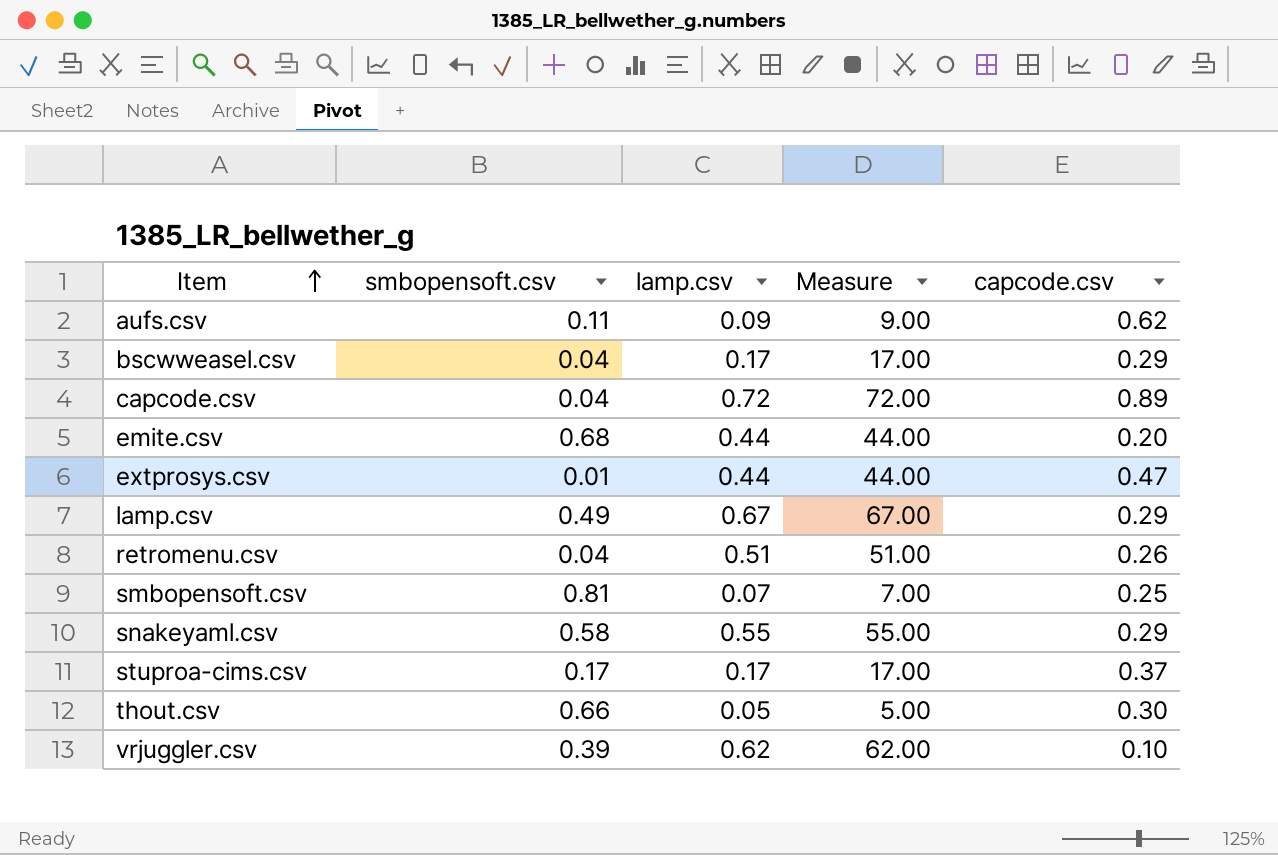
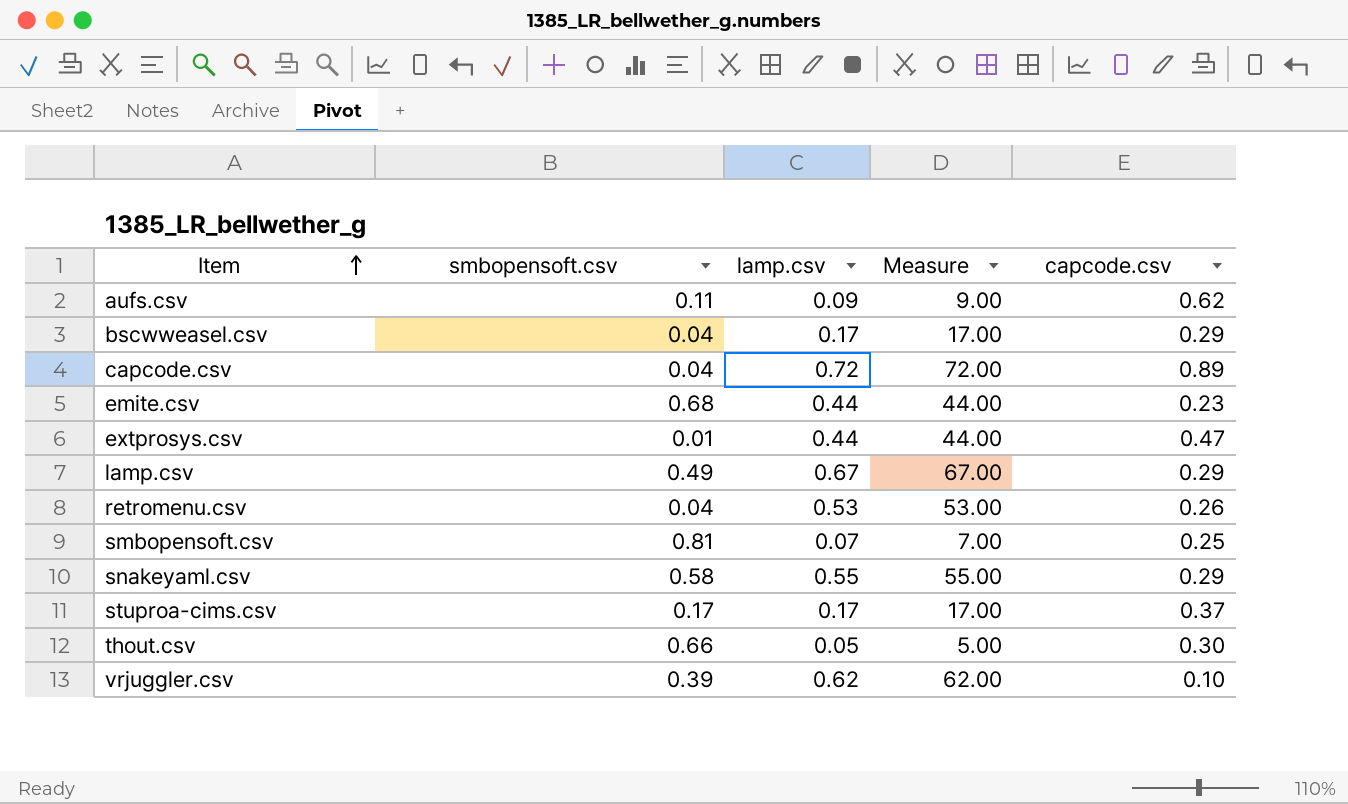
emite.csv | capcode.csv: 0.20 -> 0.23
retromenu.csv | lamp.csv: 0.51 -> 0.53
retromenu.csv | Measure: 51.00 -> 53.00

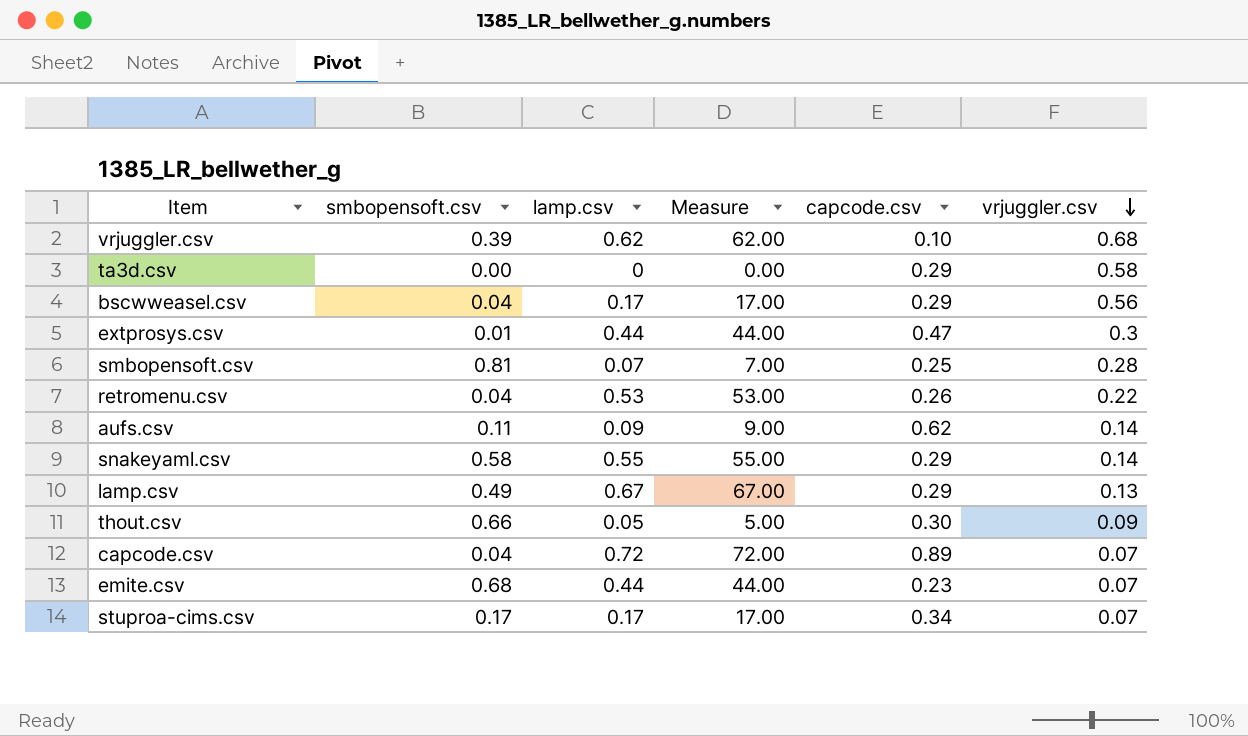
row order: Item ascending -> vrjuggler.csv descending
column vrjuggler.csv | position: none -> 6
row ta3d.csv: none -> 0.00 | 0 | 0.00 | 0.29 | 0.58
stuproa-cims.csv | capcode.csv: 0.37 -> 0.34

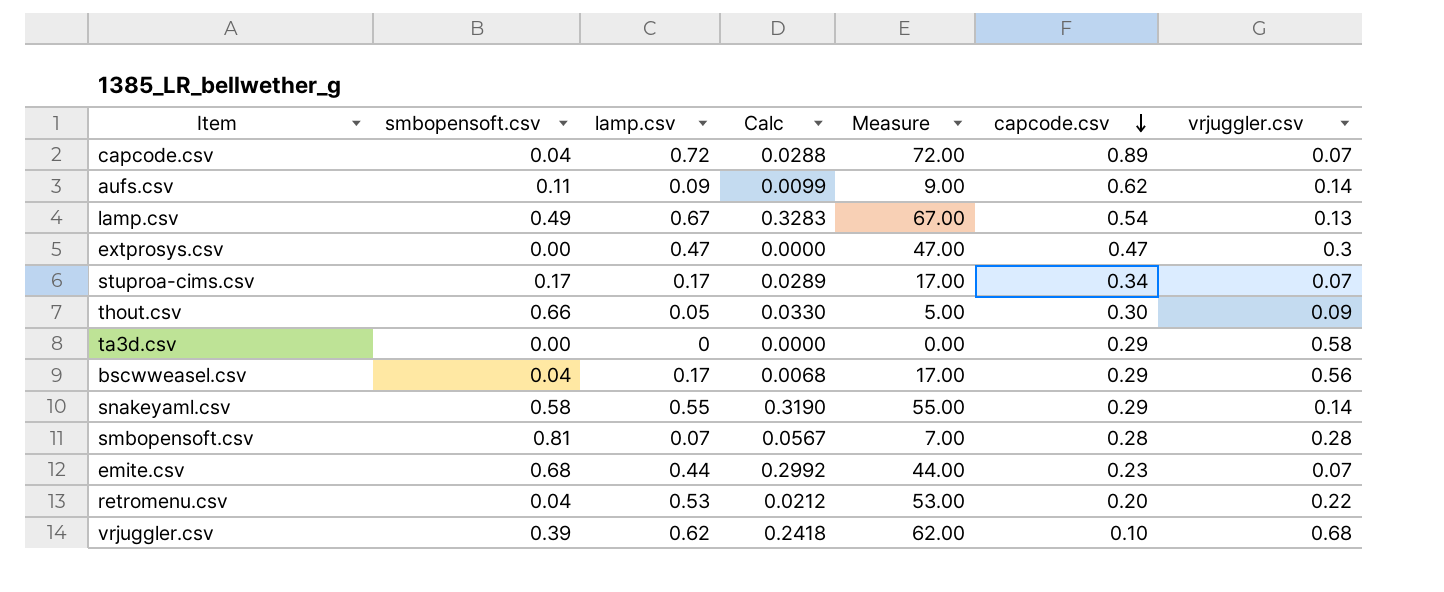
row order: vrjuggler.csv descending -> capcode.csv descending
column Calc | formula: none -> [smbopensoft.csv] * [lamp.csv]
lamp.csv | capcode.csv: 0.29 -> 0.54
extprosys.csv | smbopensoft.csv: 0.01 -> 0.00
extprosys.csv | lamp.csv: 0.44 -> 0.47
extprosys.csv | Measure: 44.00 -> 47.00
smbopensoft.csv | capcode.csv: 0.25 -> 0.28
retromenu.csv | capcode.csv: 0.26 -> 0.20

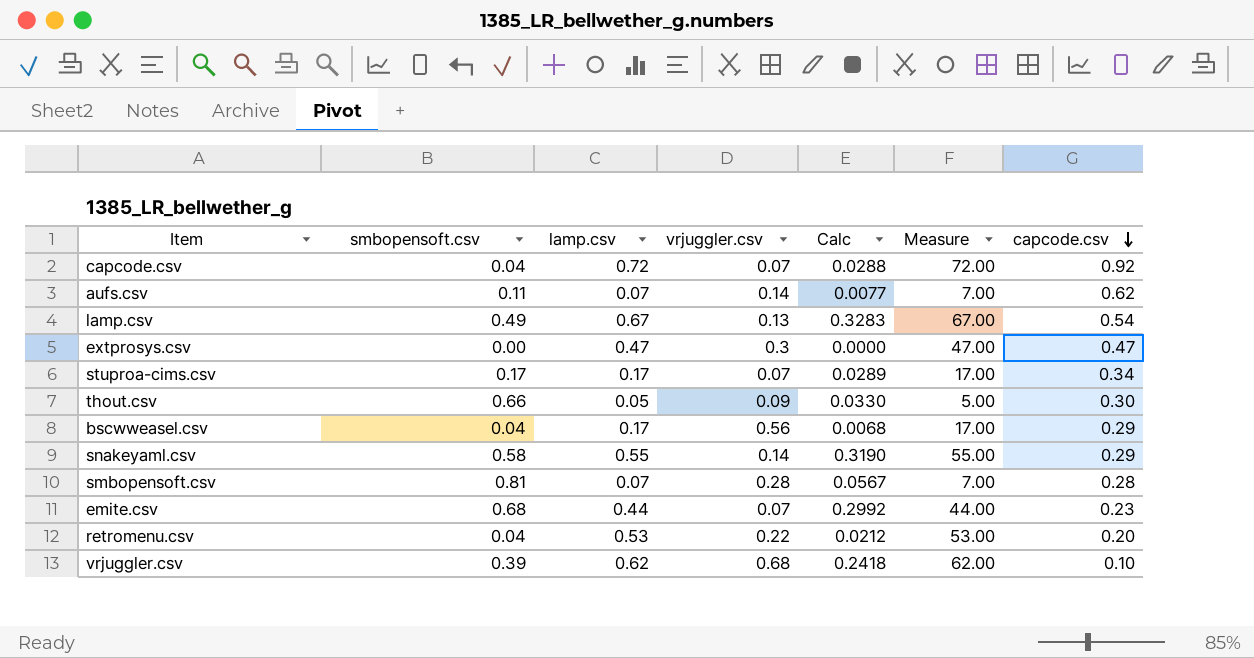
column vrjuggler.csv | position: 7 -> 4
row ta3d.csv: 0.00 | 0 | 0.0000 | 0.00 | 0.29 | 0.58 -> none
capcode.csv | capcode.csv: 0.89 -> 0.92
aufs.csv | lamp.csv: 0.09 -> 0.07
aufs.csv | Calc: 0.0099 -> 0.0077
aufs.csv | Measure: 9.00 -> 7.00

